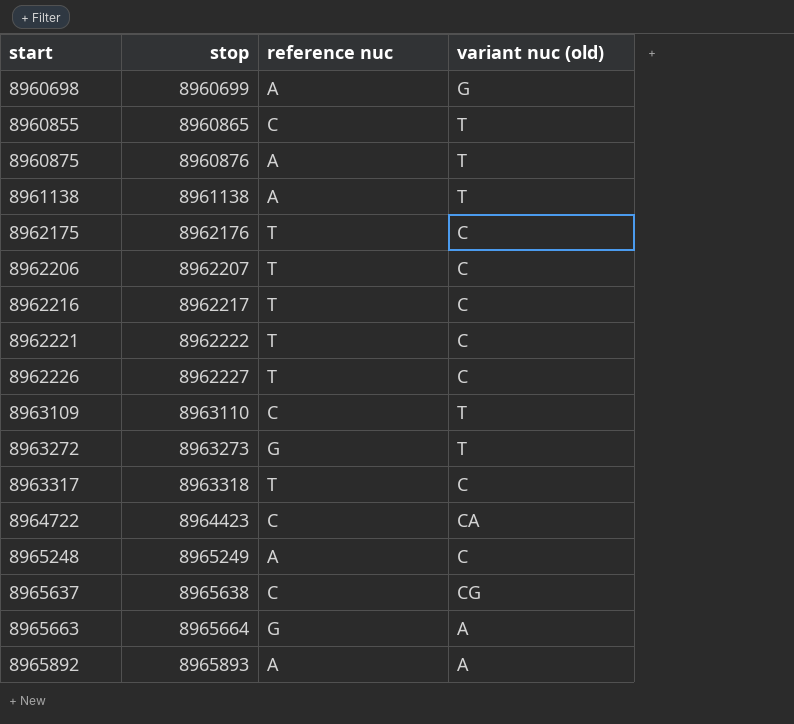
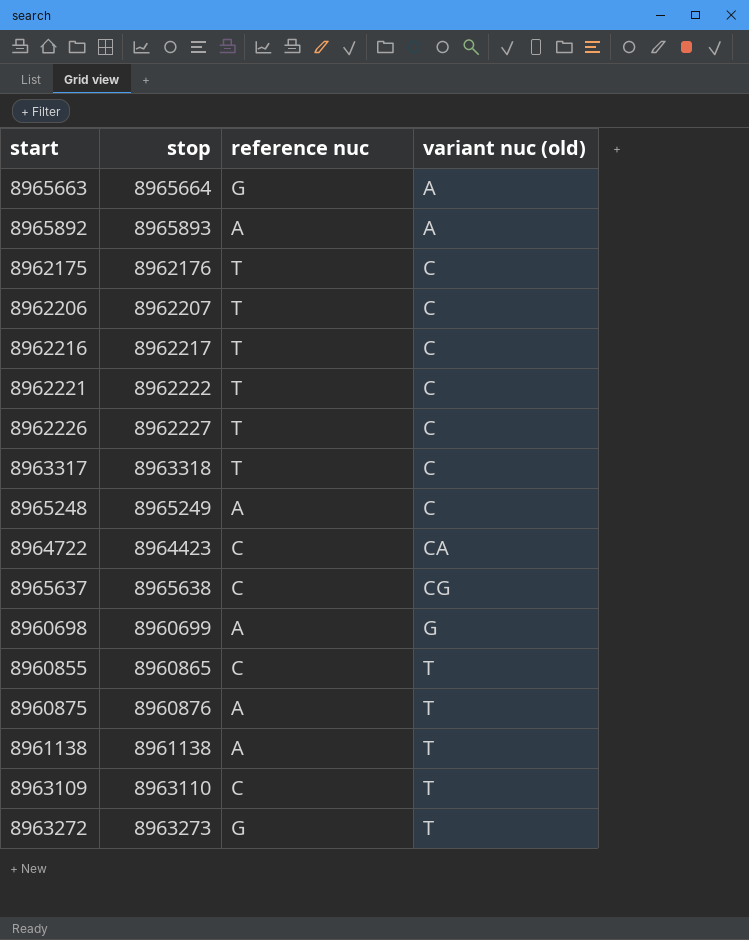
row order: start ascending -> variant nuc (old) ascending

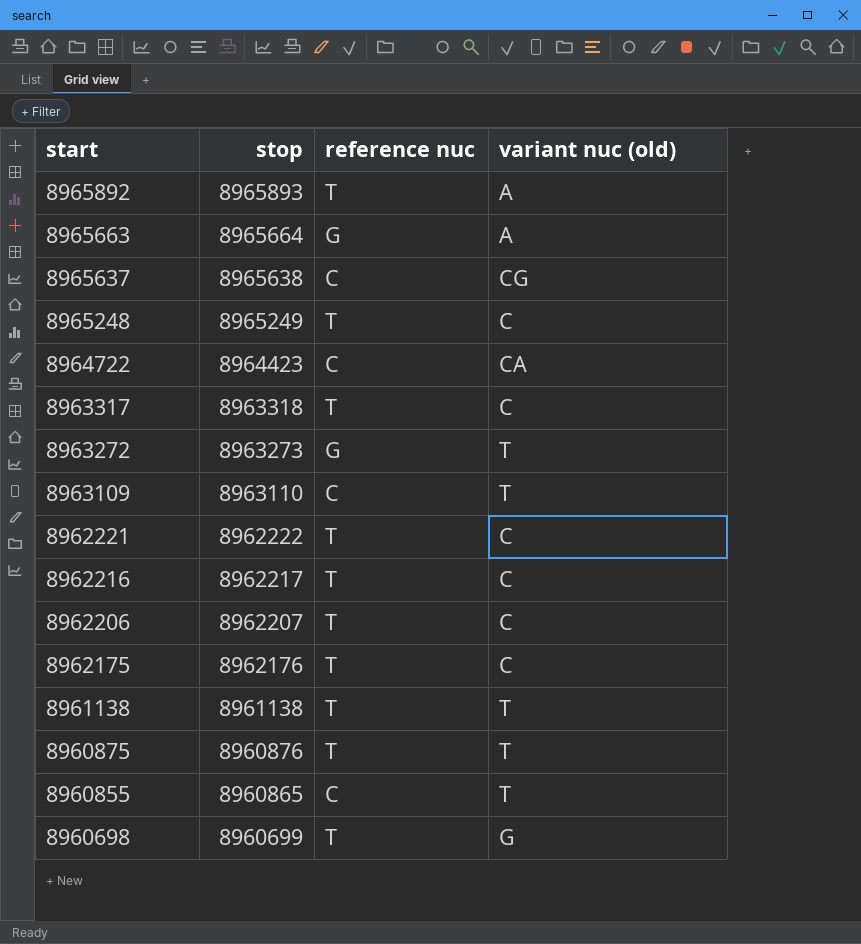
row order: variant nuc (old) ascending -> start descending
row 8962226: 8962227 | T | C -> none
8965892 | reference nuc: A -> T
8965248 | reference nuc: A -> T
8961138 | reference nuc: A -> T
8960875 | reference nuc: A -> T
8960698 | reference nuc: A -> T

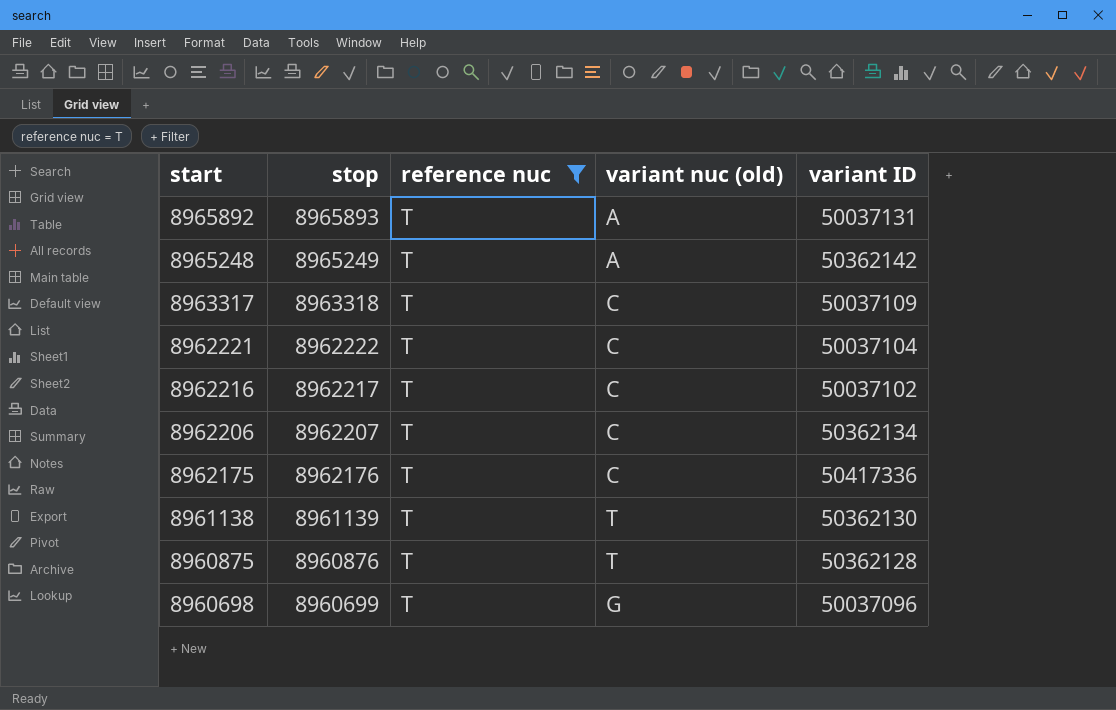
filter: none -> reference nuc = T
column variant ID | position: none -> 5
8965248 | variant nuc (old): C -> A
8961138 | stop: 8961138 -> 8961139

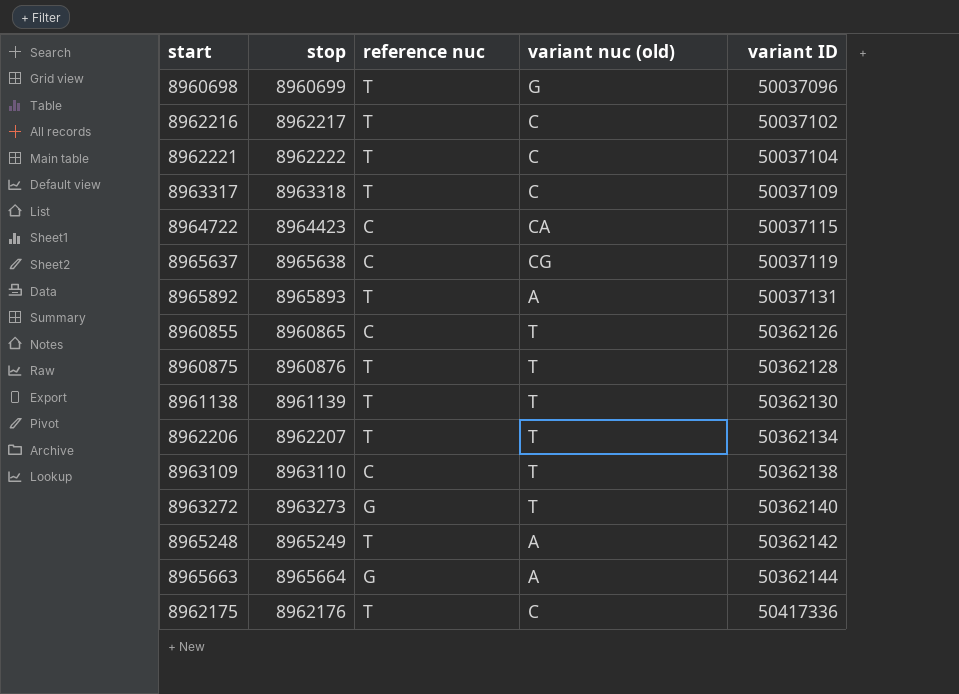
filter: reference nuc = T -> none
row order: start descending -> variant ID ascending
8962206 | variant nuc (old): C -> T

